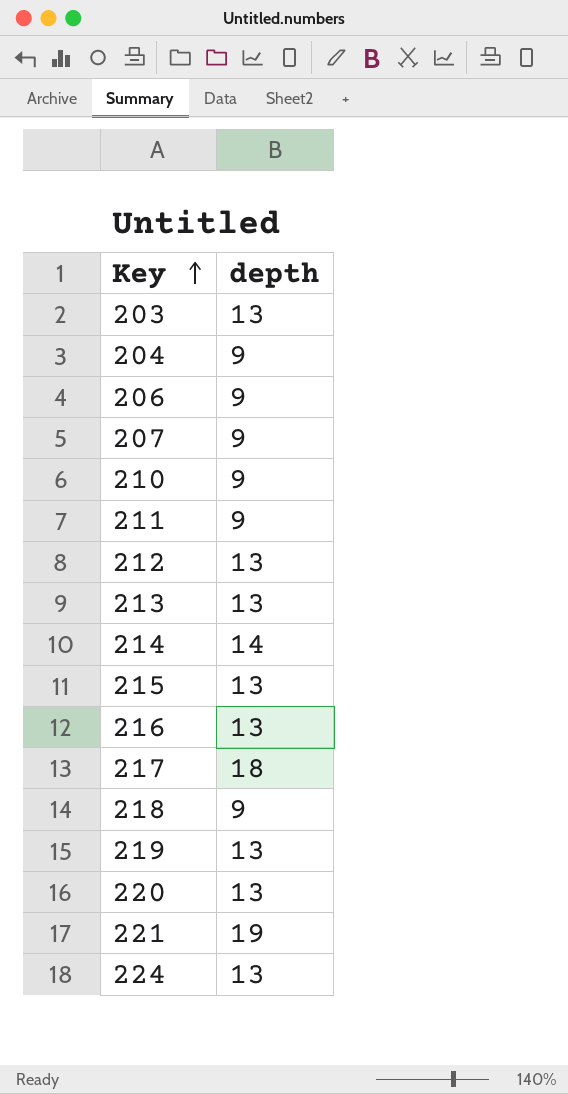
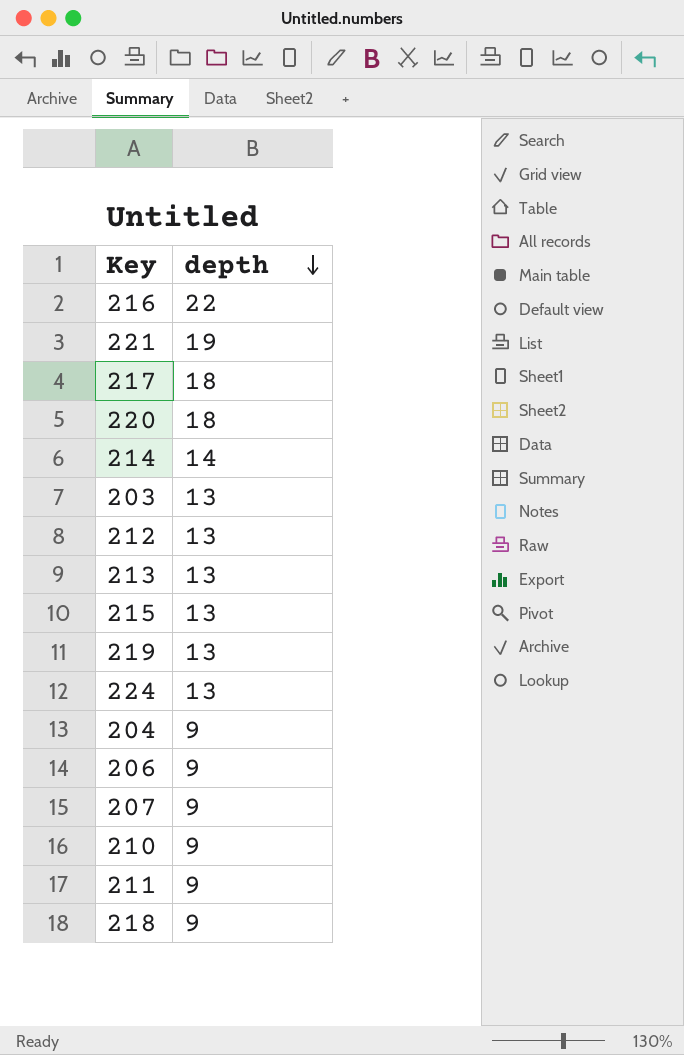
row order: Key ascending -> depth descending
216 | depth: 13 -> 22
220 | depth: 13 -> 18

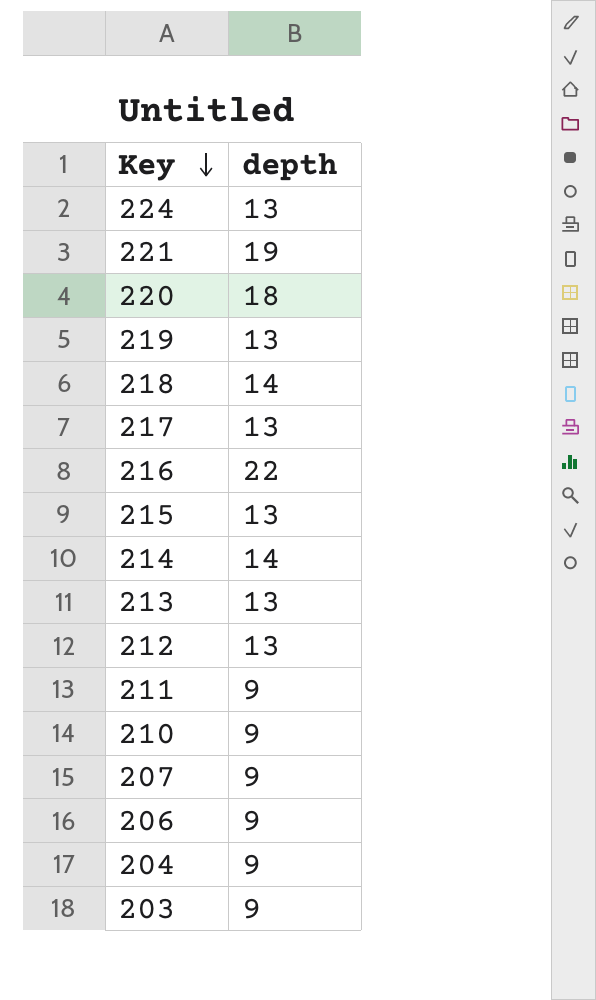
row order: depth descending -> Key descending
218 | depth: 9 -> 14
217 | depth: 18 -> 13
203 | depth: 13 -> 9

